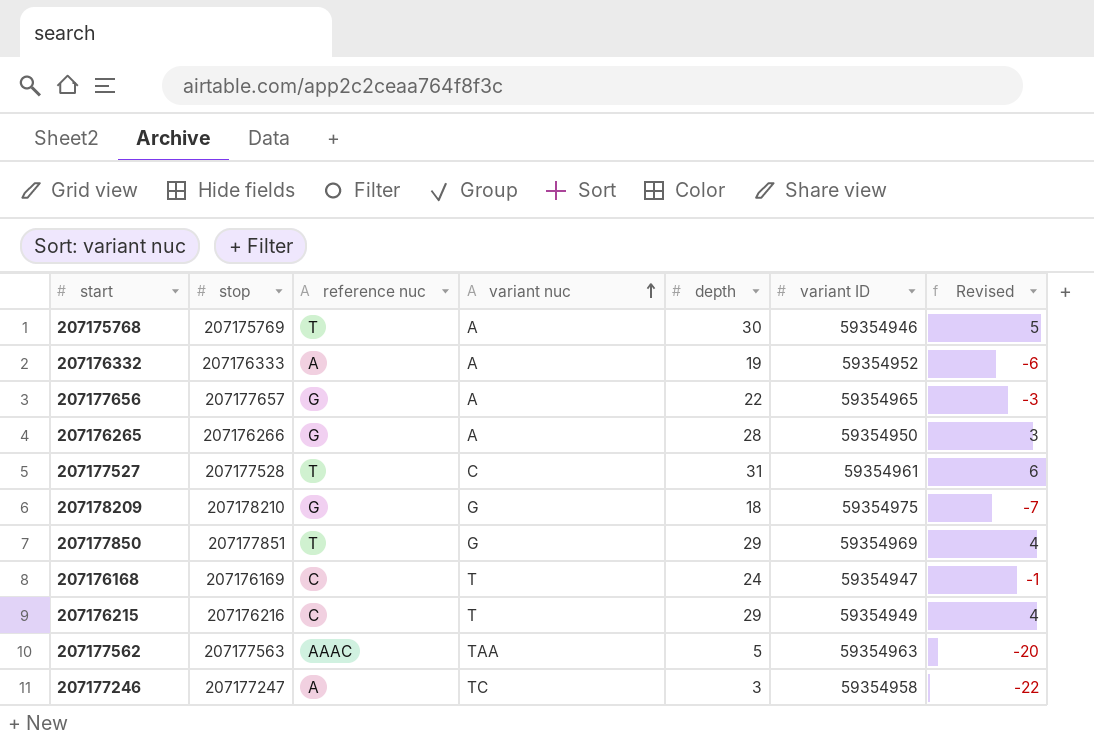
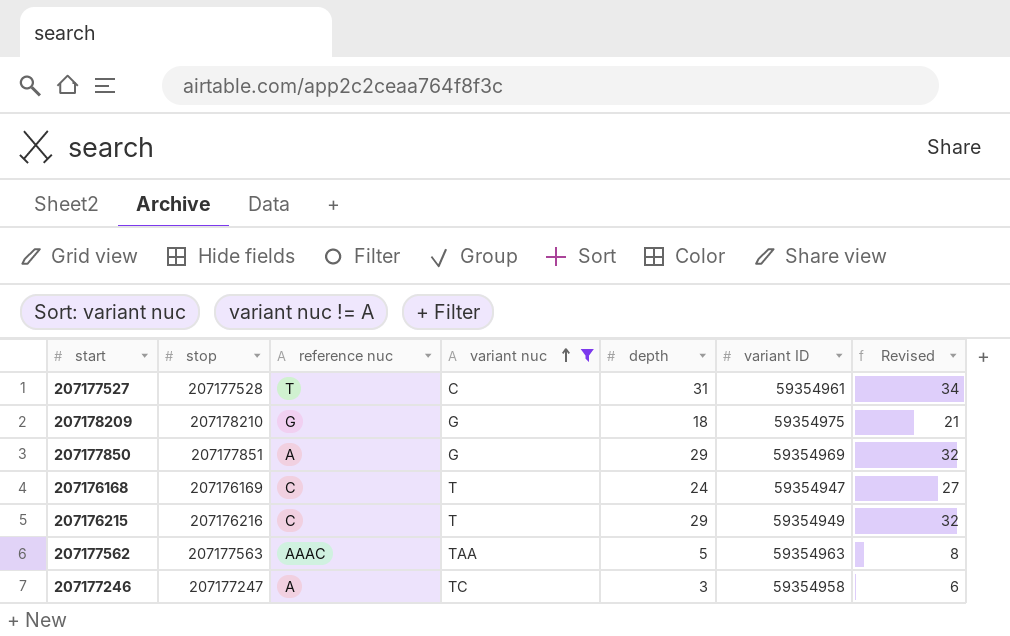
filter: none -> variant nuc != A
column Revised | formula: [depth] - 25 -> [depth] + 3
207177850 | reference nuc: T -> A

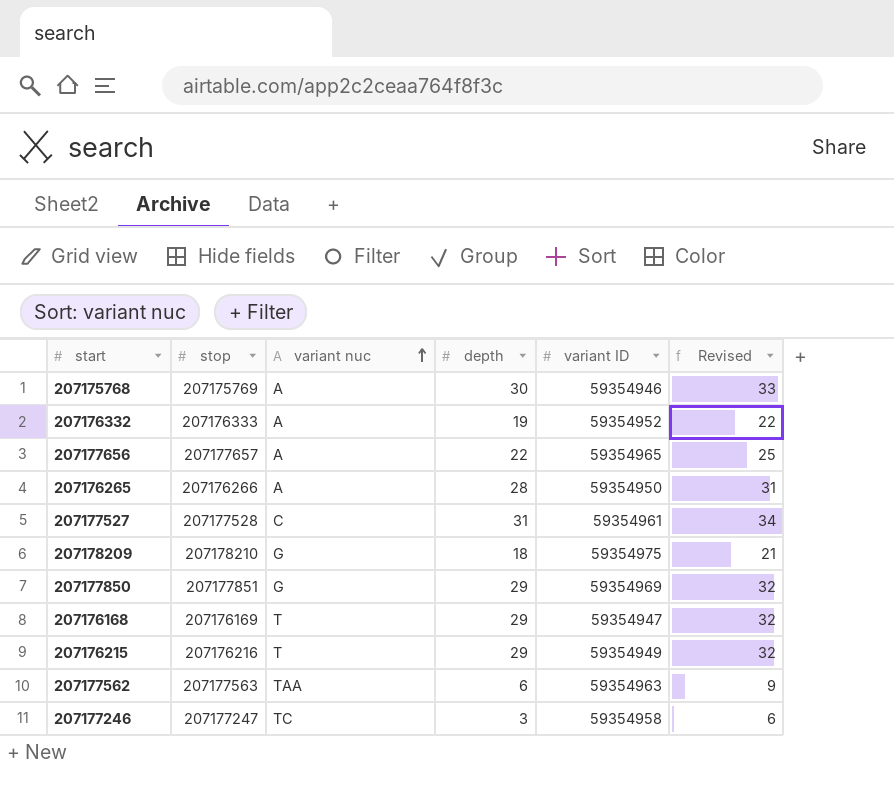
filter: variant nuc != A -> none
column reference nuc | position: 3 -> none
207176168 | depth: 24 -> 29
207176168 | Revised: 27 -> 32
207177562 | depth: 5 -> 6
207177562 | Revised: 8 -> 9

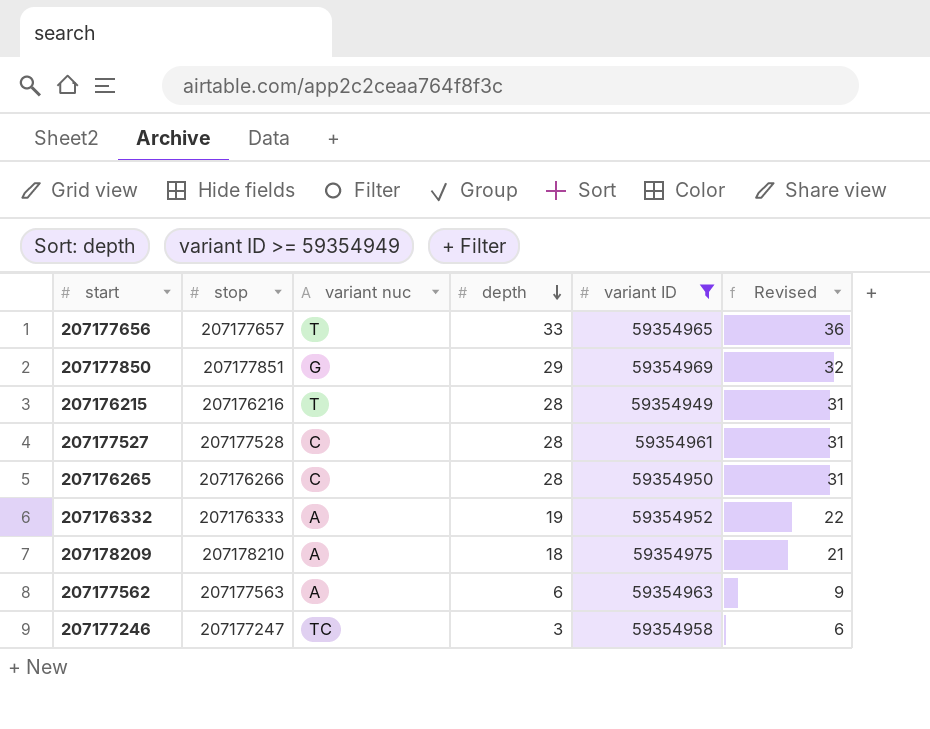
filter: none -> variant ID >= 59354949
row order: variant nuc ascending -> depth descending
207177656 | variant nuc: A -> T
207177656 | depth: 22 -> 33
207177656 | Revised: 25 -> 36
207176215 | depth: 29 -> 28
207176215 | Revised: 32 -> 31
207177527 | depth: 31 -> 28
207177527 | Revised: 34 -> 31
207176265 | variant nuc: A -> C
207178209 | variant nuc: G -> A
207177562 | variant nuc: TAA -> A

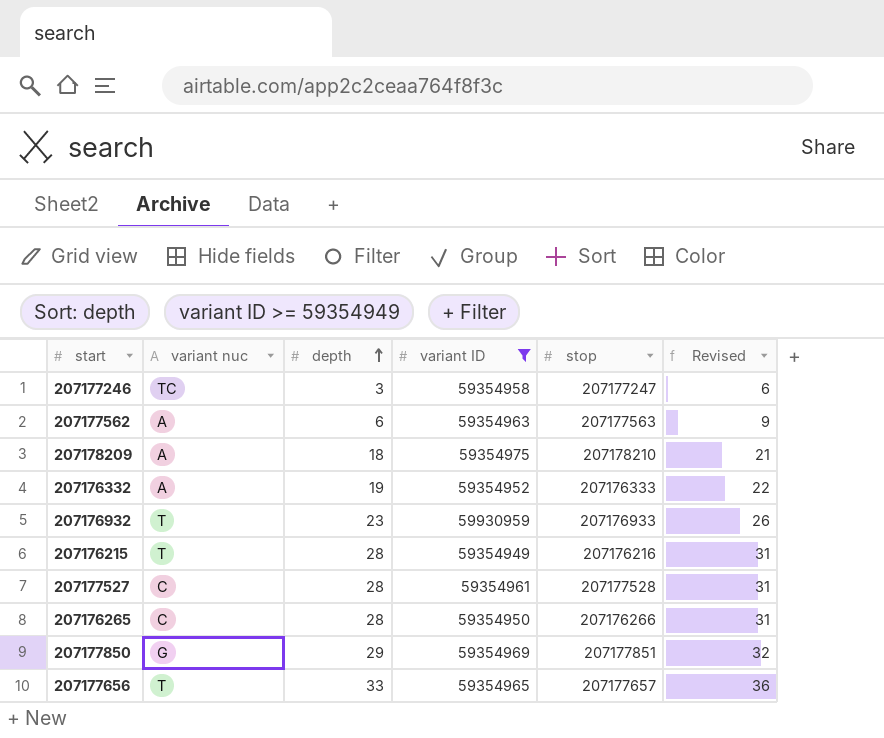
row order: depth descending -> depth ascending
column stop | position: 2 -> 5
row 207176932: none -> T | 23 | 59930959 | 207176933 | 26

